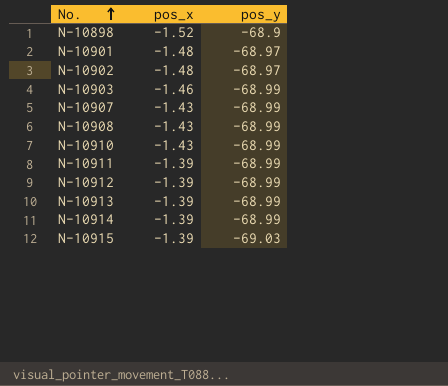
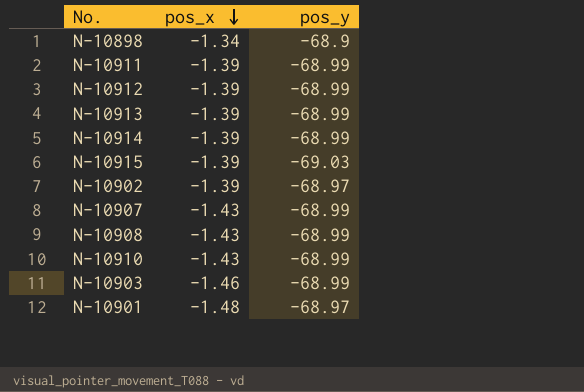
row order: No. ascending -> pos_x descending
N-10898 | pos_x: -1.52 -> -1.34
N-10902 | pos_x: -1.48 -> -1.39

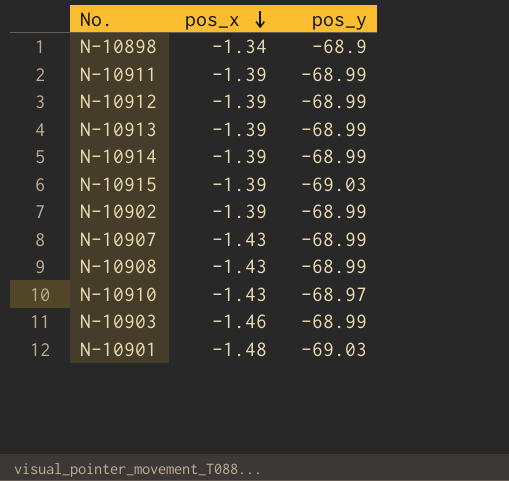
N-10902 | pos_y: -68.97 -> -68.99
N-10910 | pos_y: -68.99 -> -68.97
N-10901 | pos_y: -68.97 -> -69.03

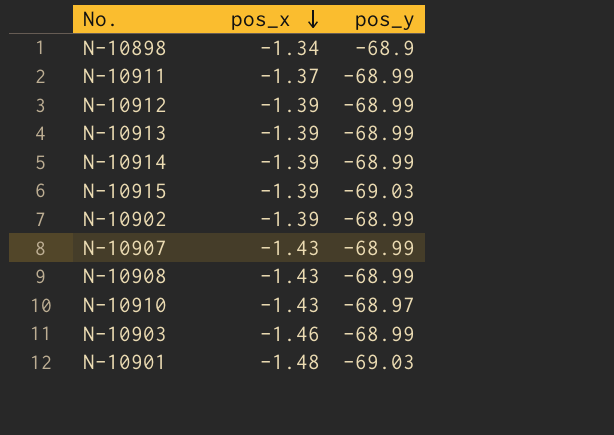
N-10911 | pos_x: -1.39 -> -1.37

